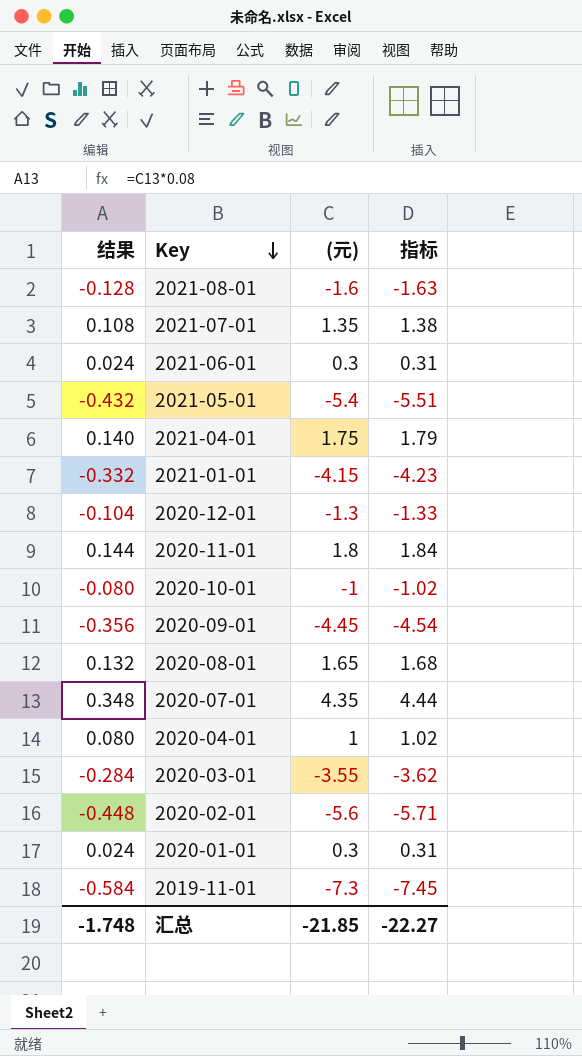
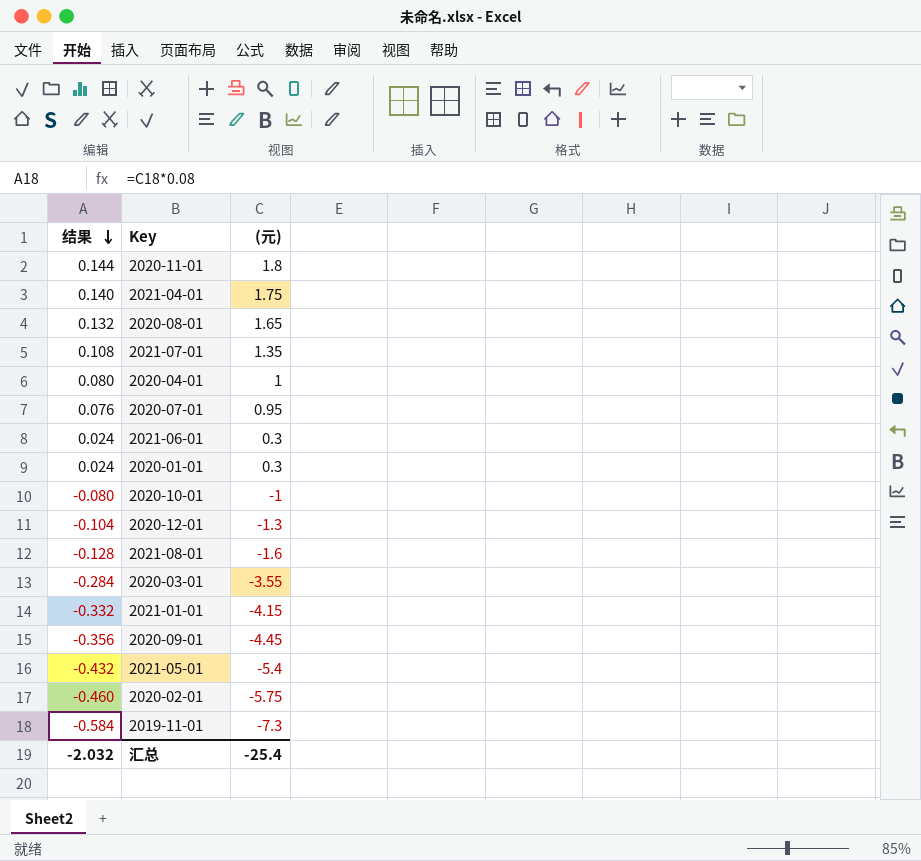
row order: Key descending -> 结果 descending
column 指标 | formula: [(元)] * 1.02 -> none
2020-07-01 | 结果: 0.348 -> 0.076
2020-07-01 | (元): 4.35 -> 0.95
2020-02-01 | 结果: -0.448 -> -0.460
2020-02-01 | (元): -5.6 -> -5.75
汇总 | 结果: -1.748 -> -2.032
汇总 | (元): -21.85 -> -25.4

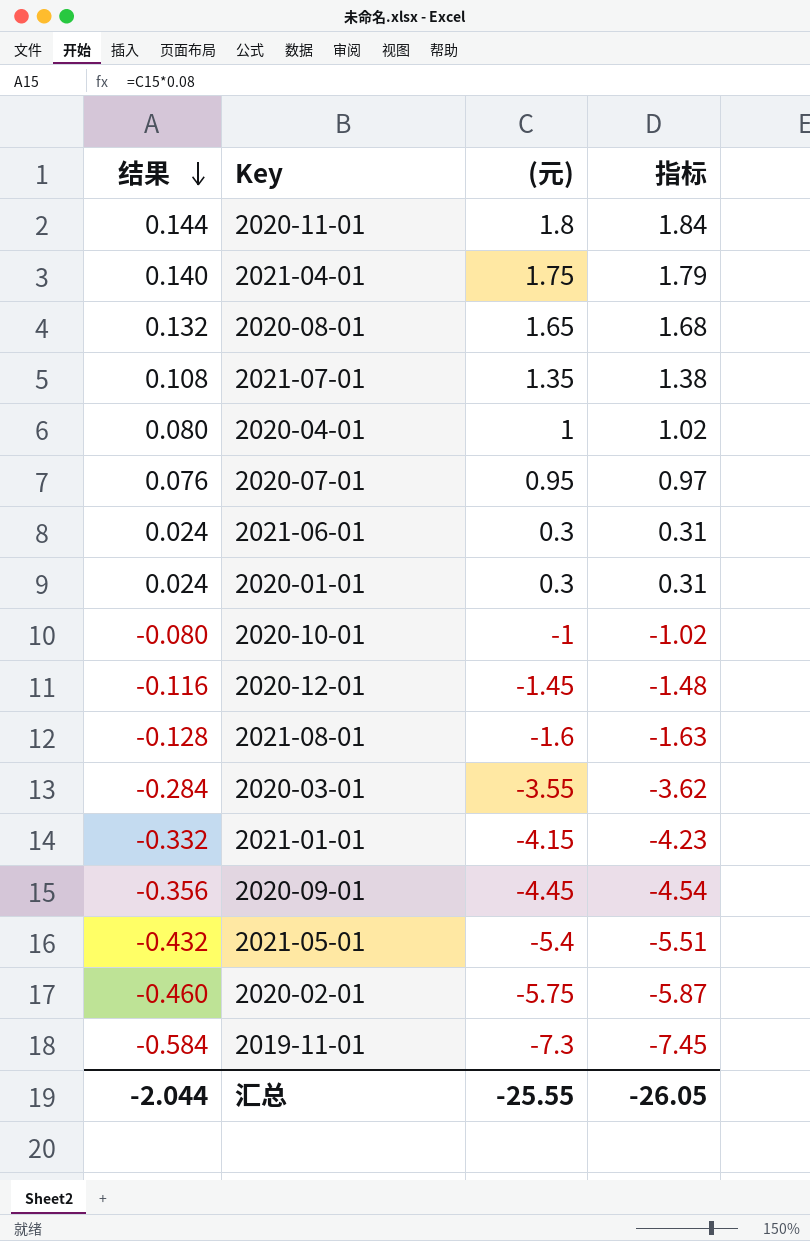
column 指标 | formula: none -> [(元)] * 1.02
2020-12-01 | 结果: -0.104 -> -0.116
2020-12-01 | (元): -1.3 -> -1.45
汇总 | 结果: -2.032 -> -2.044
汇总 | (元): -25.4 -> -25.55

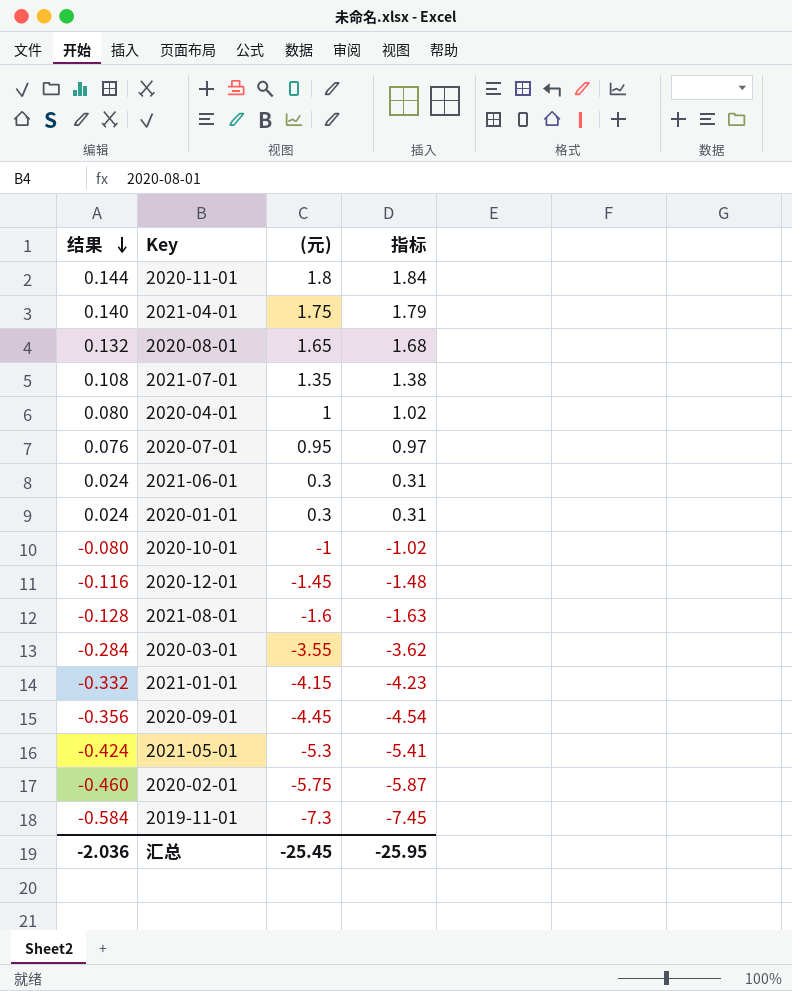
2021-05-01 | 结果: -0.432 -> -0.424
2021-05-01 | (元): -5.4 -> -5.3
2021-05-01 | 指标: -5.51 -> -5.41
汇总 | 结果: -2.044 -> -2.036
汇总 | (元): -25.55 -> -25.45
汇总 | 指标: -26.05 -> -25.95

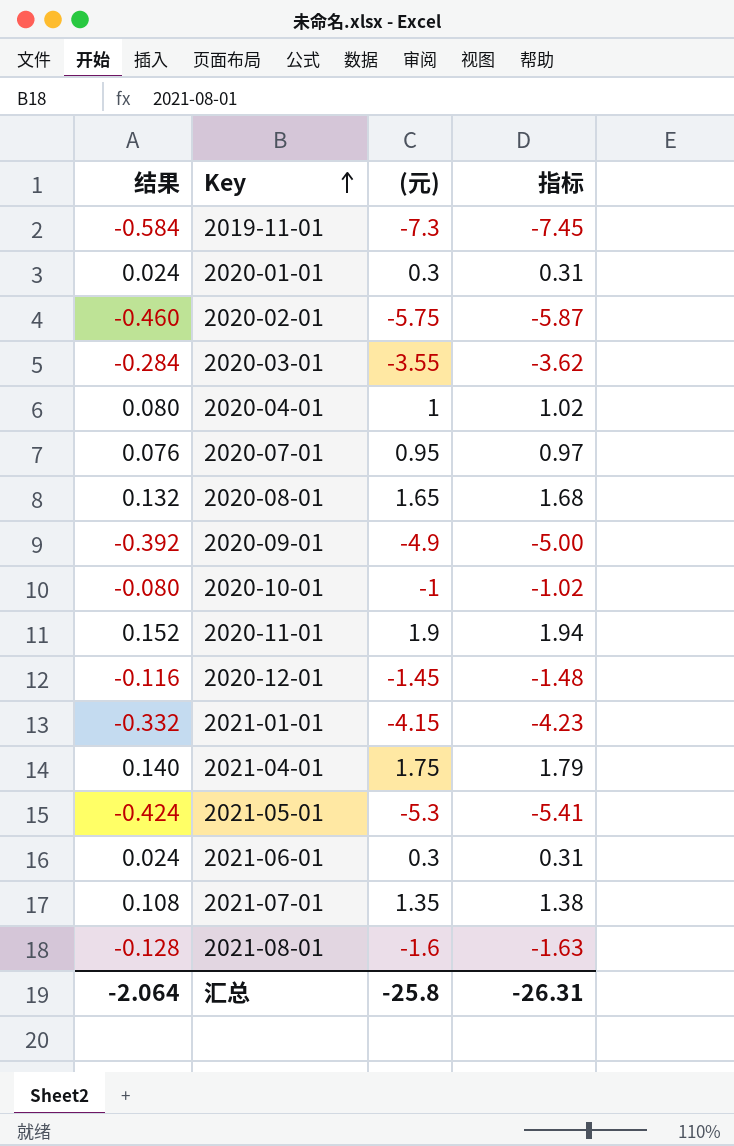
row order: 结果 descending -> Key ascending
2020-09-01 | 结果: -0.356 -> -0.392
2020-09-01 | (元): -4.45 -> -4.9
2020-09-01 | 指标: -4.54 -> -5.00
2020-11-01 | 结果: 0.144 -> 0.152
2020-11-01 | (元): 1.8 -> 1.9
2020-11-01 | 指标: 1.84 -> 1.94
汇总 | 结果: -2.036 -> -2.064
汇总 | (元): -25.45 -> -25.8
汇总 | 指标: -25.95 -> -26.31

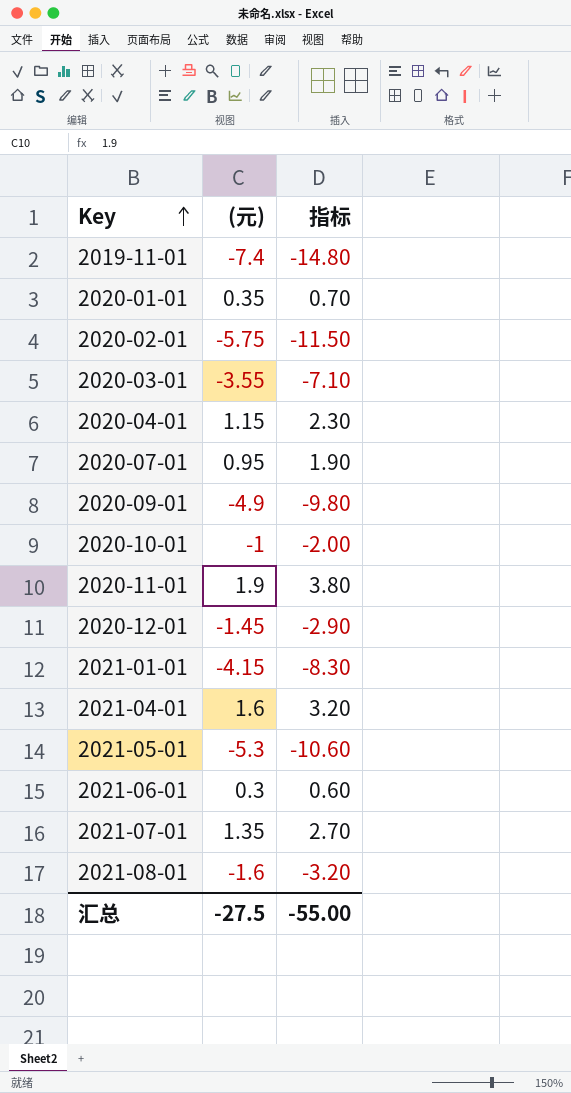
column 结果 | formula: [(元)] * 0.08 -> none
column 指标 | formula: [(元)] * 1.02 -> [(元)] * 2
row 2020-08-01: 0.132 | 1.65 | 1.68 -> none
2019-11-01 | (元): -7.3 -> -7.4
2020-01-01 | (元): 0.3 -> 0.35
2020-04-01 | (元): 1 -> 1.15
2021-04-01 | (元): 1.75 -> 1.6
汇总 | (元): -25.8 -> -27.5
汇总 | 指标: -26.31 -> -55.00

